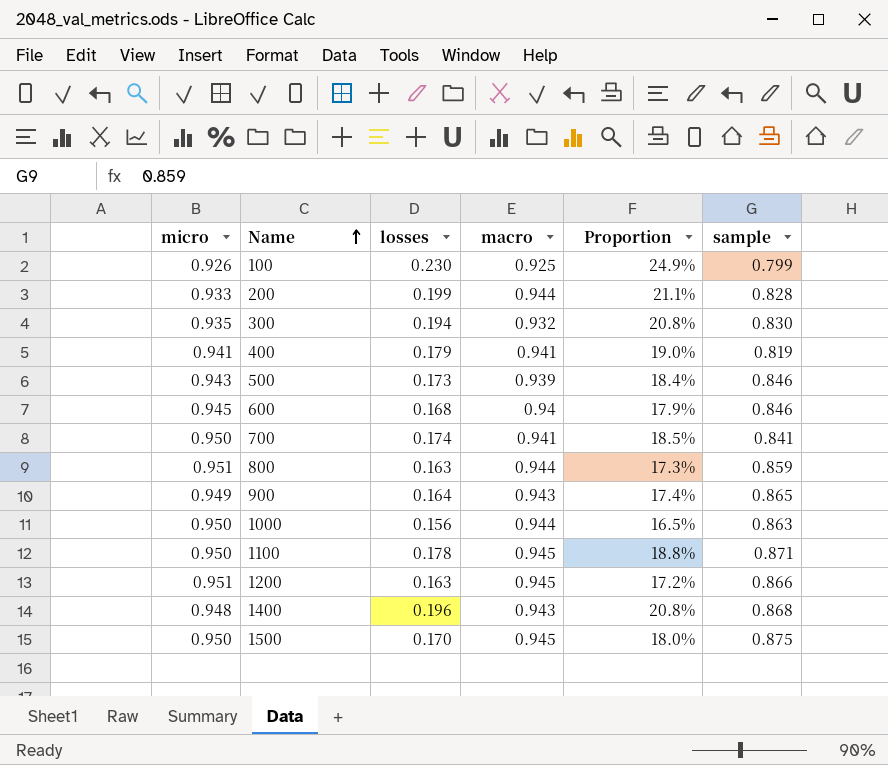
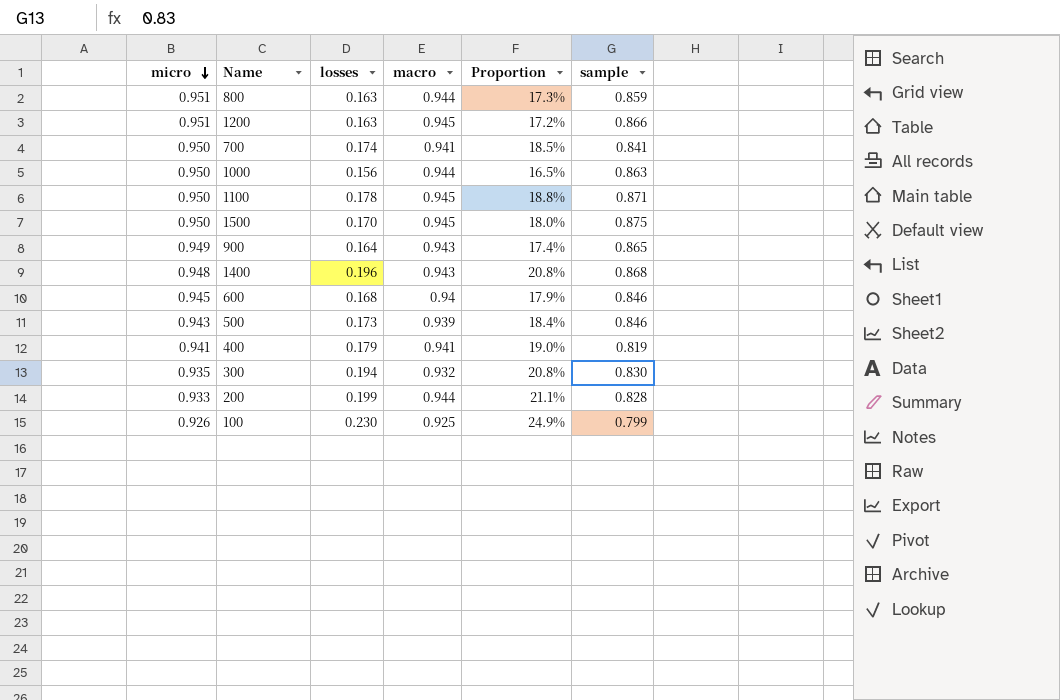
row order: Name ascending -> micro descending

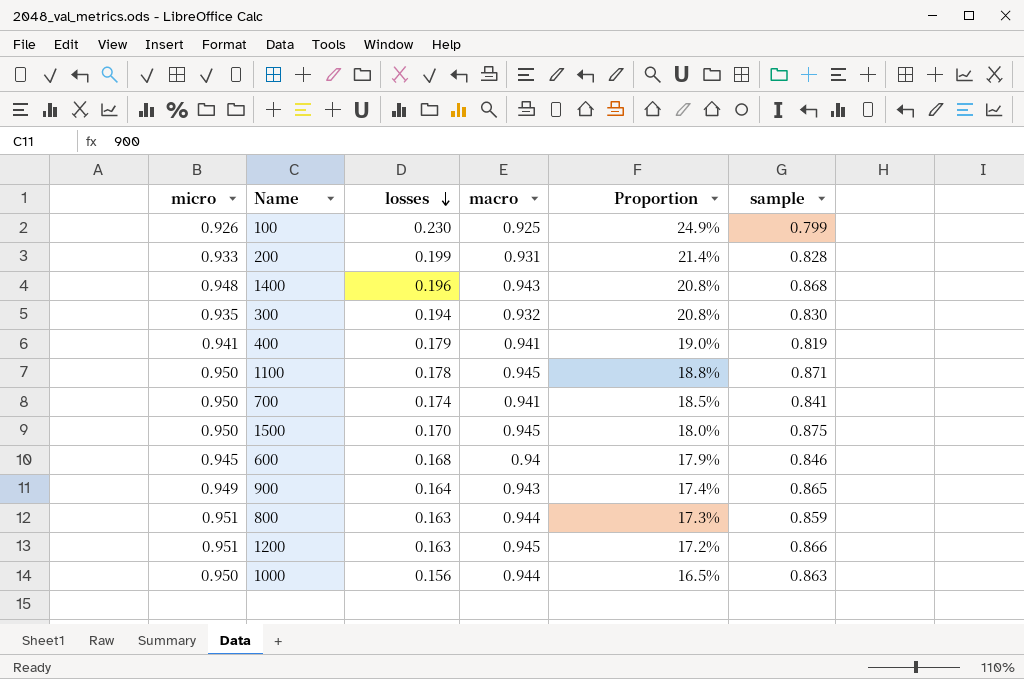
row order: micro descending -> losses descending
row 500: 0.943 | 0.173 | 0.939 | 18.4% | 0.846 -> none
200 | macro: 0.944 -> 0.931
200 | Proportion: 21.1% -> 21.4%

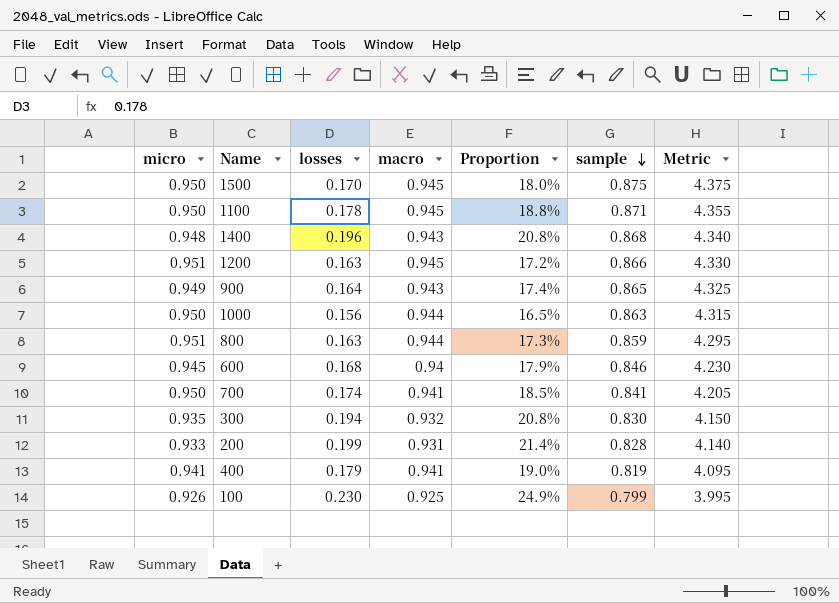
row order: losses descending -> sample descending
column Metric | formula: none -> [sample] * 5

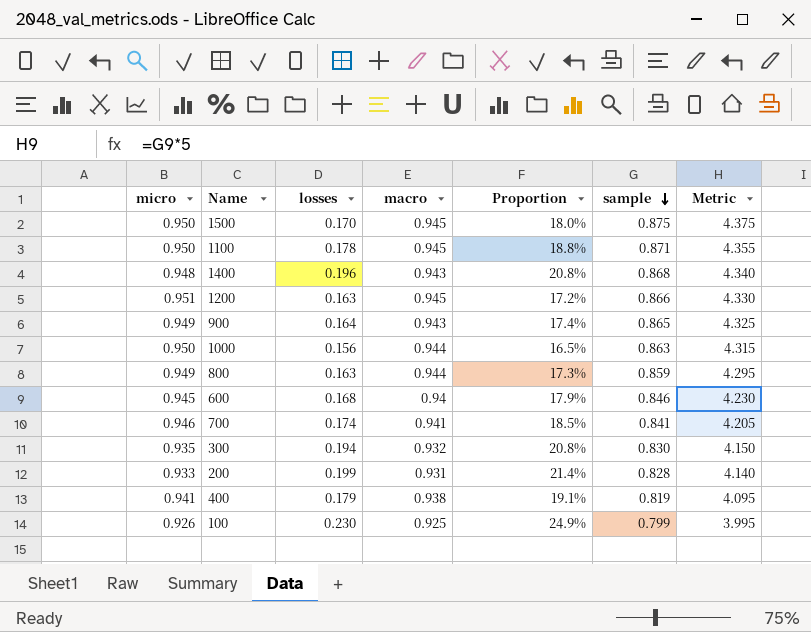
800 | micro: 0.951 -> 0.949
700 | micro: 0.950 -> 0.946
400 | macro: 0.941 -> 0.938
400 | Proportion: 19.0% -> 19.1%

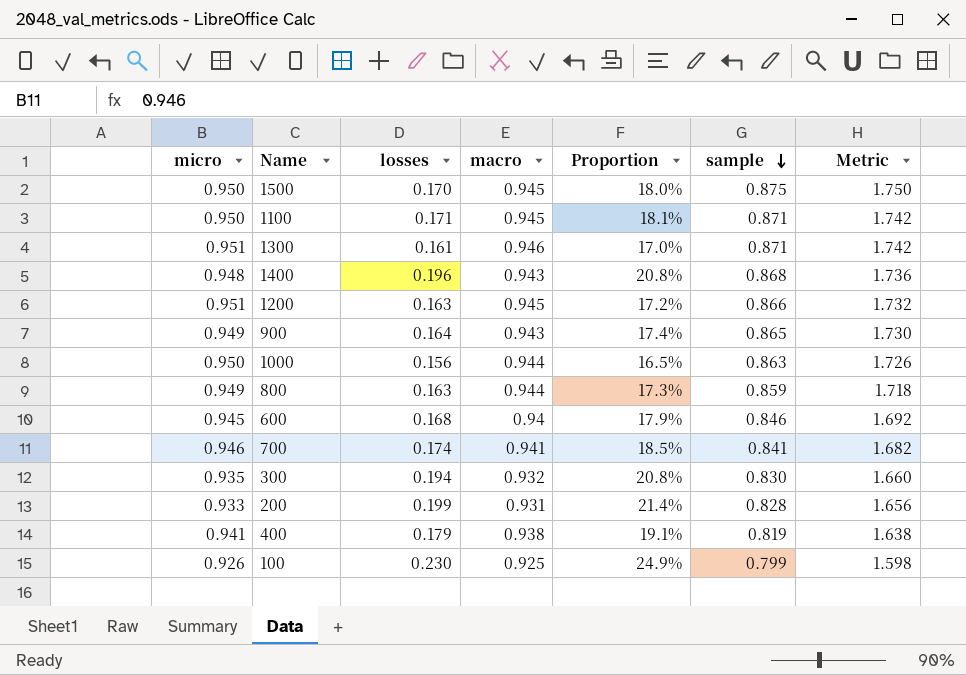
column Metric | formula: [sample] * 5 -> [sample] * 2
1100 | losses: 0.178 -> 0.171
1100 | Proportion: 18.8% -> 18.1%
row 1300: none -> 0.951 | 0.161 | 0.946 | 17.0% | 0.871 | 1.742

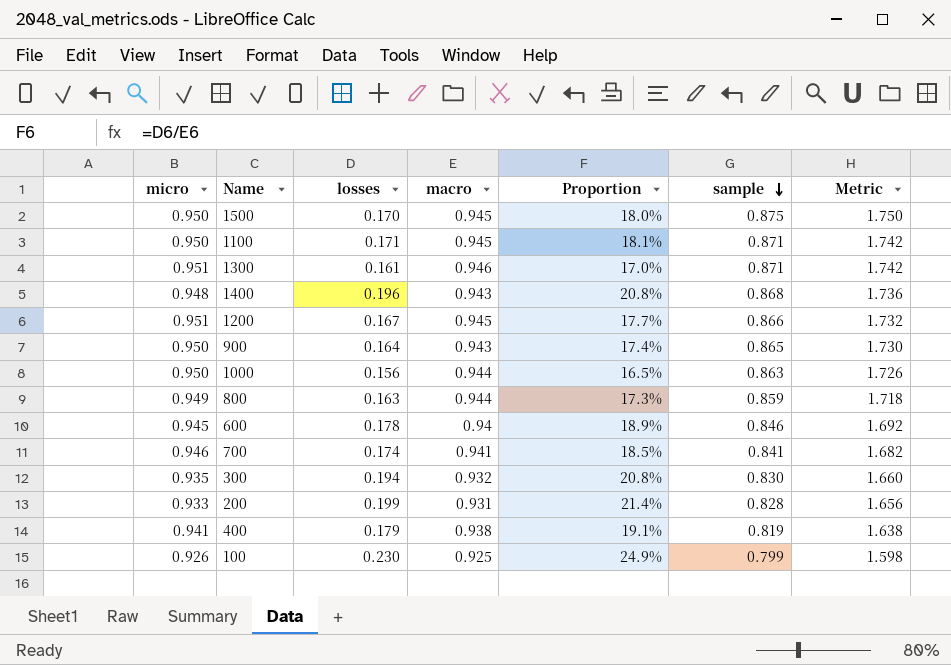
1200 | losses: 0.163 -> 0.167
1200 | Proportion: 17.2% -> 17.7%
900 | micro: 0.949 -> 0.950
600 | losses: 0.168 -> 0.178
600 | Proportion: 17.9% -> 18.9%

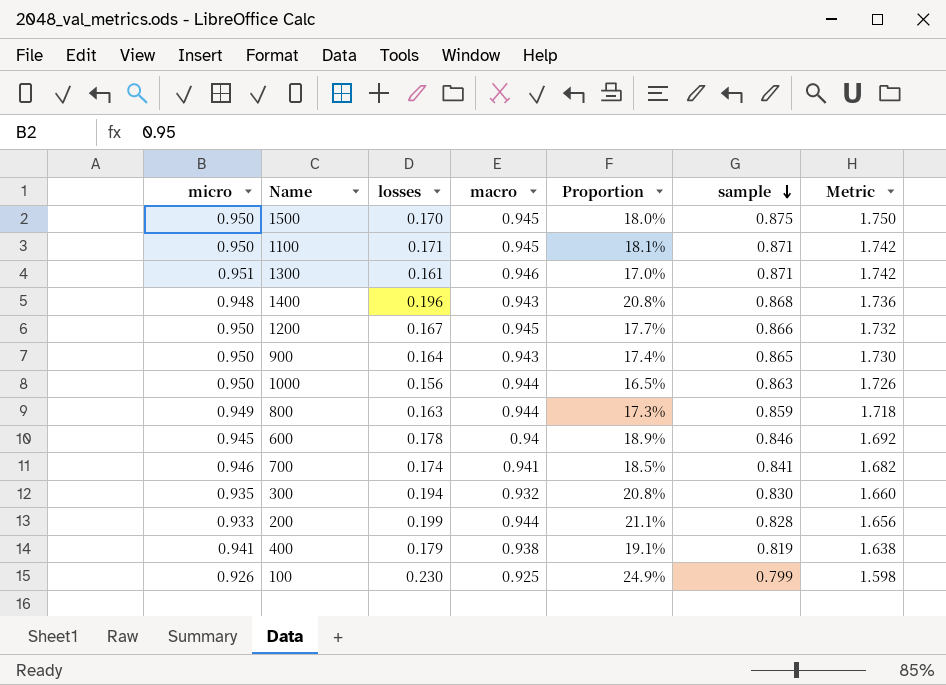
1200 | micro: 0.951 -> 0.950
200 | macro: 0.931 -> 0.944
200 | Proportion: 21.4% -> 21.1%

